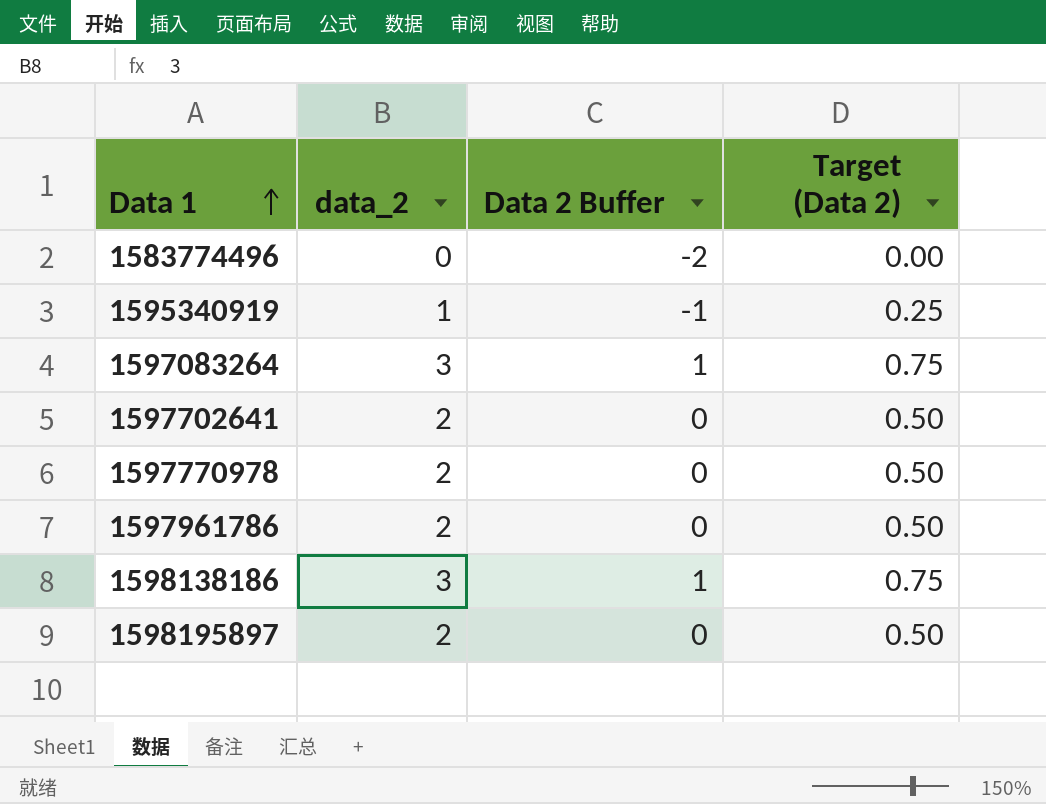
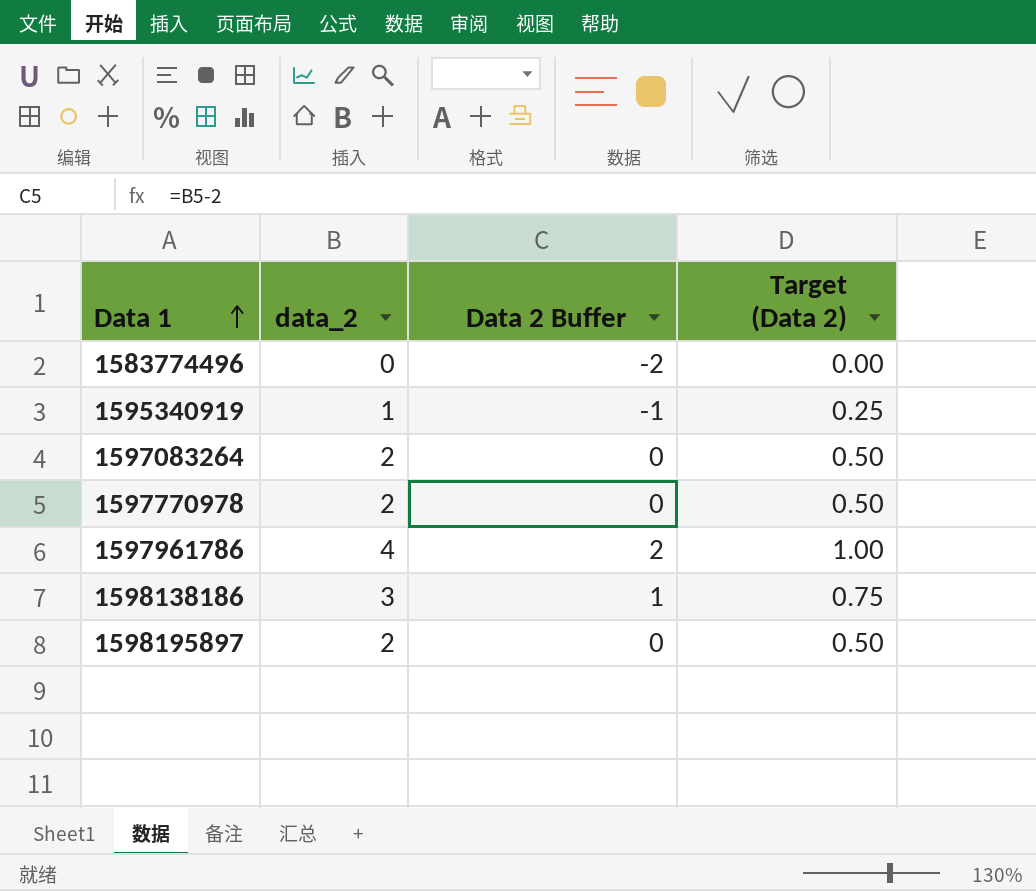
row 1597702641: 2 | 0 | 0.50 -> none
1597083264 | data_2: 3 -> 2
1597083264 | Data 2 Buffer: 1 -> 0
1597083264 | Target (Data 2): 0.75 -> 0.50
1597961786 | data_2: 2 -> 4
1597961786 | Data 2 Buffer: 0 -> 2
1597961786 | Target (Data 2): 0.50 -> 1.00

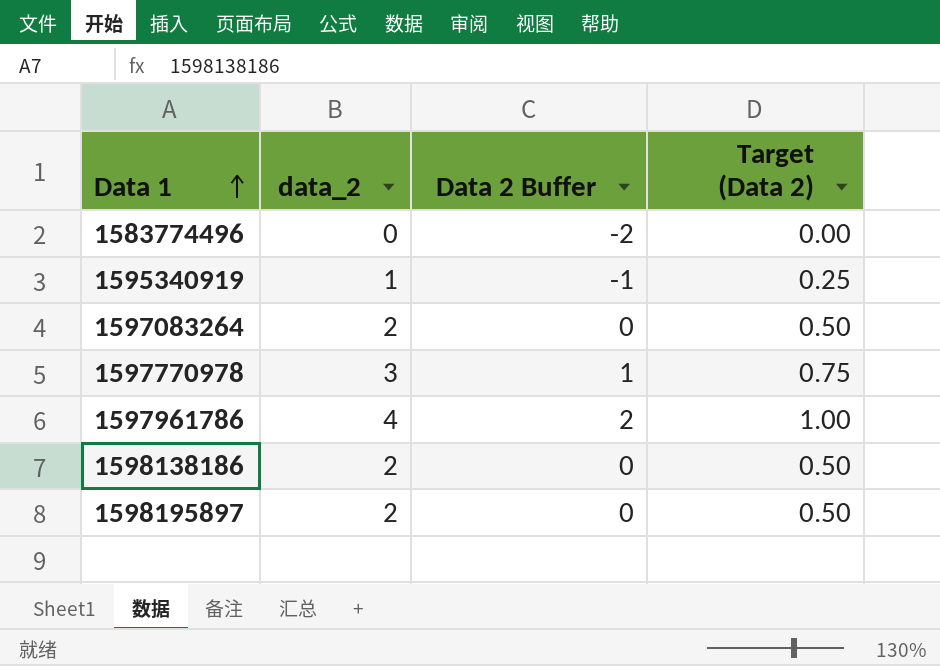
1597770978 | data_2: 2 -> 3
1597770978 | Data 2 Buffer: 0 -> 1
1597770978 | Target (Data 2): 0.50 -> 0.75
1598138186 | data_2: 3 -> 2
1598138186 | Data 2 Buffer: 1 -> 0
1598138186 | Target (Data 2): 0.75 -> 0.50

